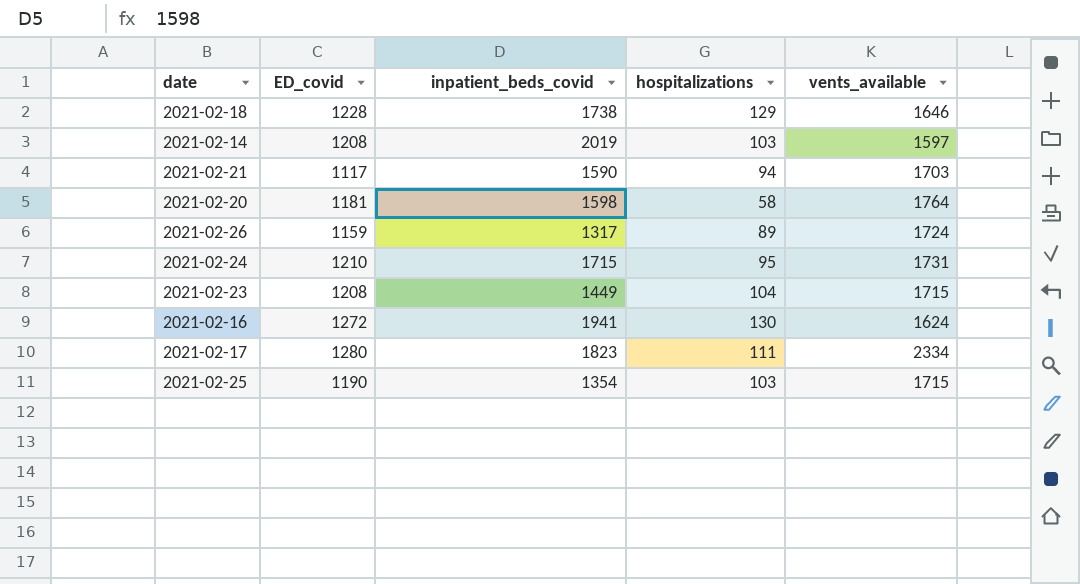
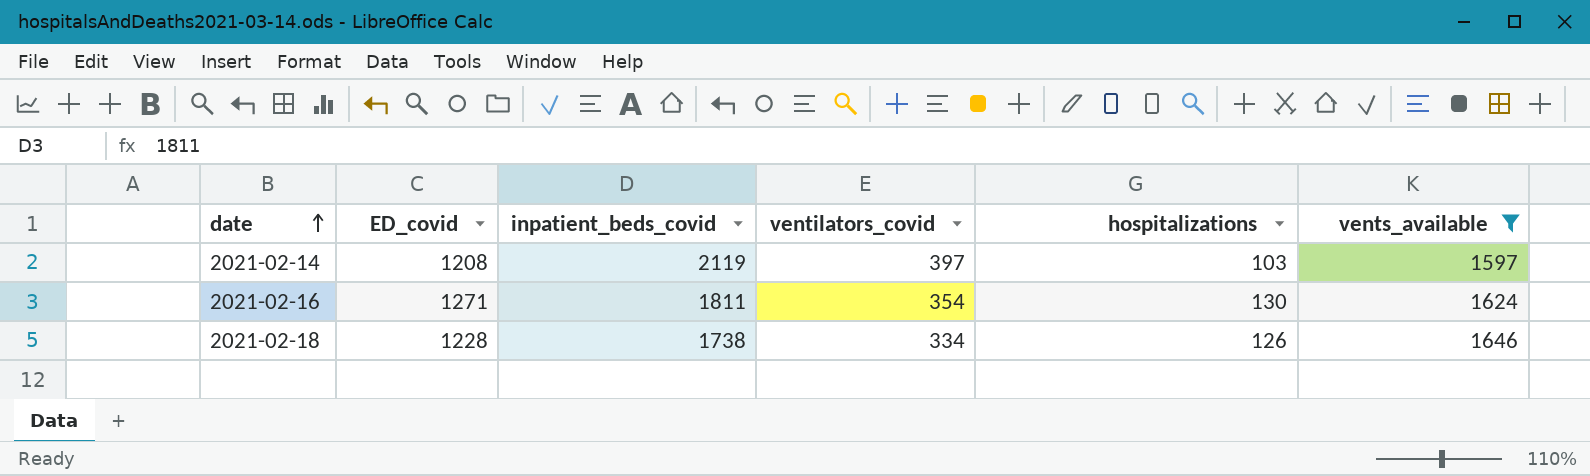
filter: none -> vents_available <= 1646
row order: none -> date ascending
column ventilators_covid | position: none -> 4
2021-02-14 | inpatient_beds_covid: 2019 -> 2119
2021-02-16 | ED_covid: 1272 -> 1271
2021-02-16 | inpatient_beds_covid: 1941 -> 1811
2021-02-18 | hospitalizations: 129 -> 126

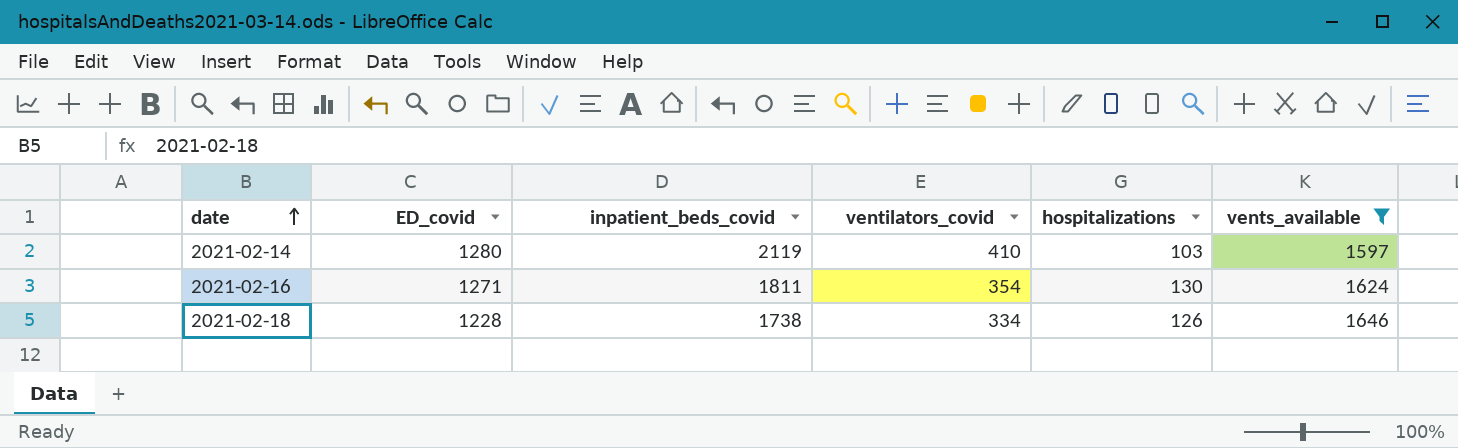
2021-02-14 | ED_covid: 1208 -> 1280
2021-02-14 | ventilators_covid: 397 -> 410

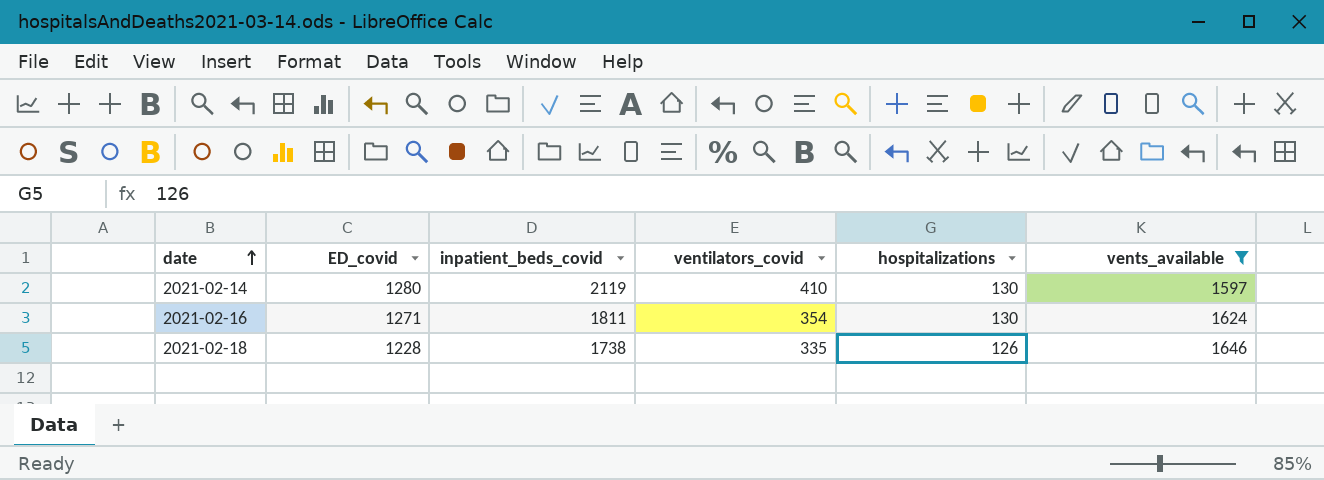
2021-02-14 | hospitalizations: 103 -> 130
2021-02-18 | ventilators_covid: 334 -> 335

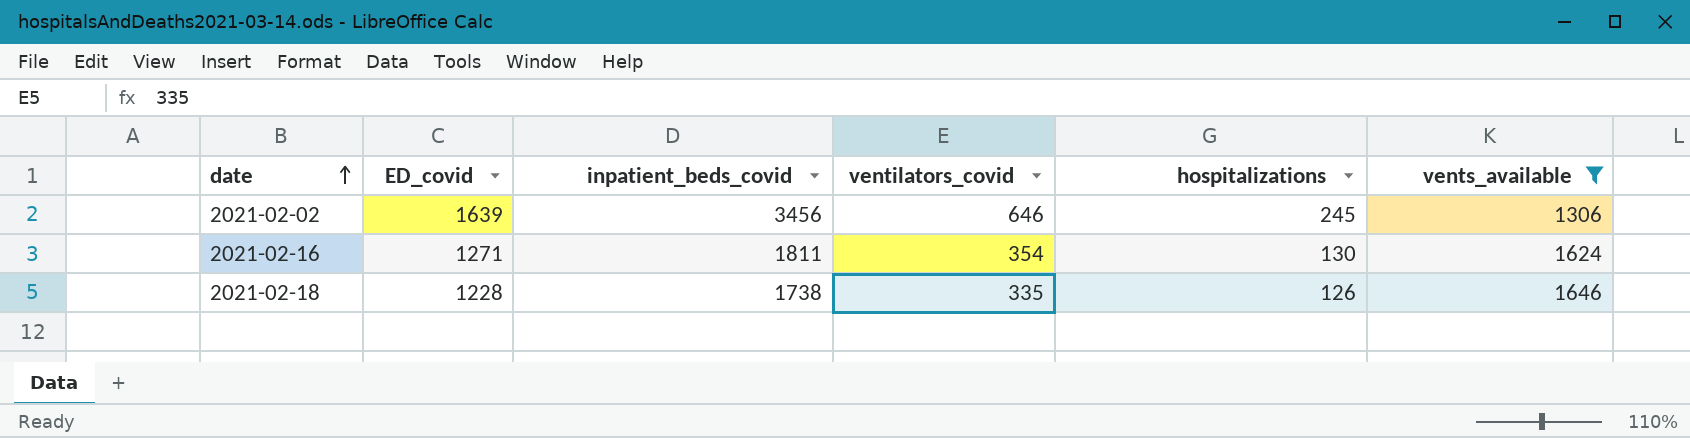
row 2021-02-14: 1280 | 2119 | 410 | 130 | 1597 -> none
row 2021-02-02: none -> 1639 | 3456 | 646 | 245 | 1306

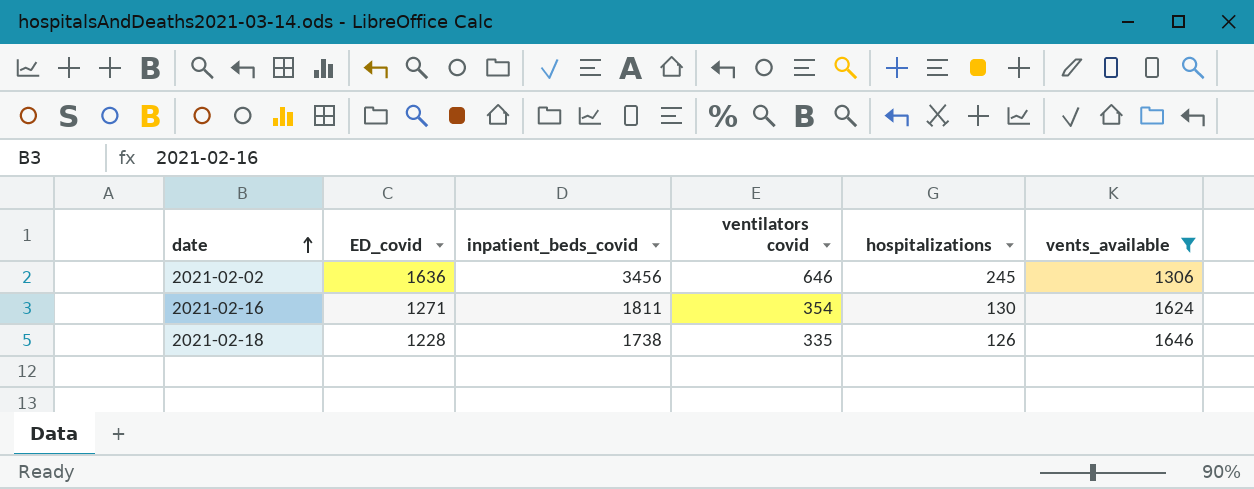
column name: ventilators_covid -> ventilators covid
2021-02-02 | ED_covid: 1639 -> 1636

